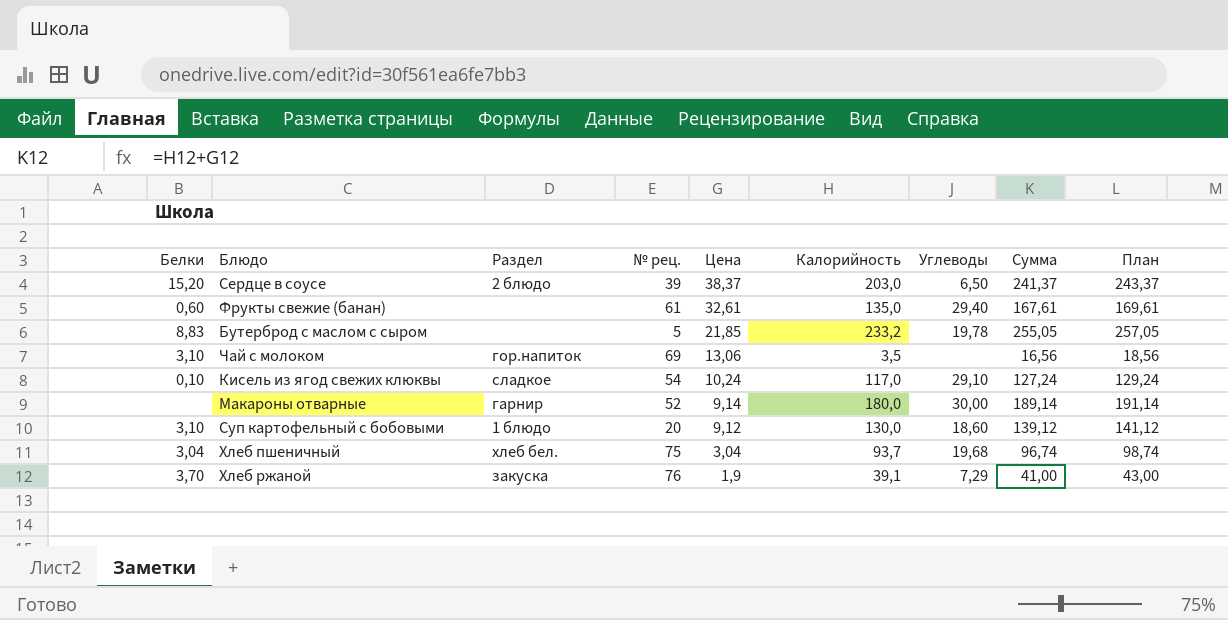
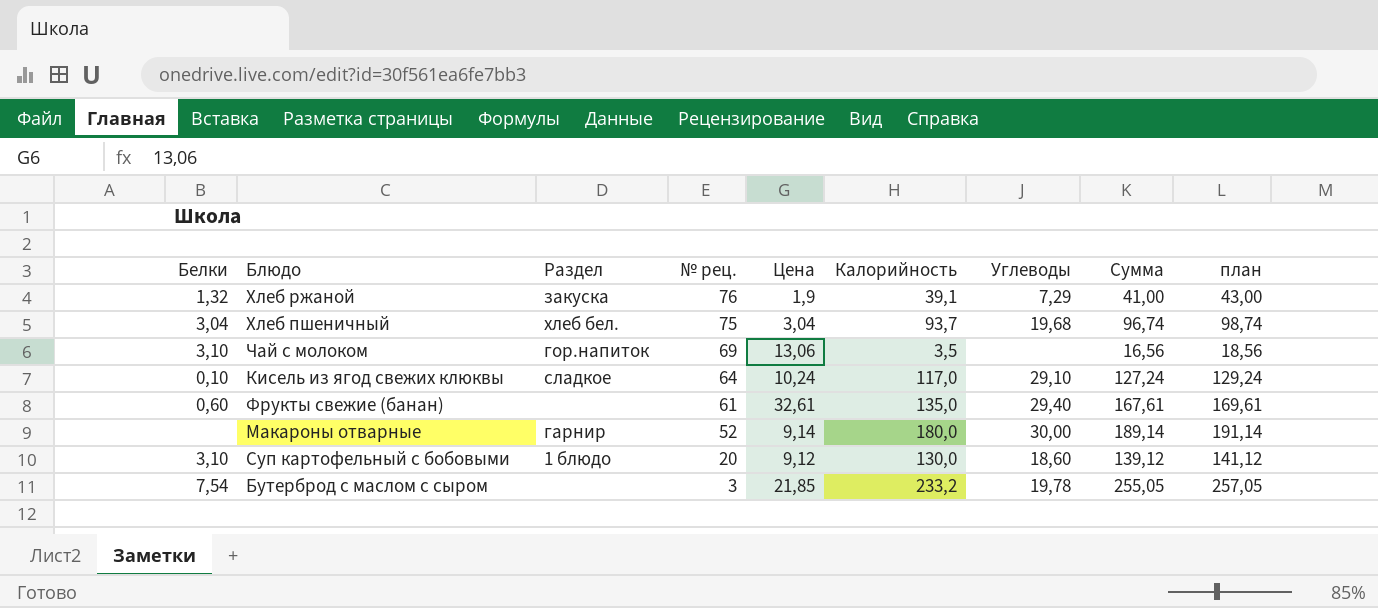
row order: Цена descending -> № рец. descending
column name: План -> план
row Сердце в соусе: 15,20 | 2 блюдо | 39 | 38,37 | 203,0 | 6,50 | 241,37 | 243,37 -> none
Хлеб ржаной | Белки: 3,70 -> 1,32
Кисель из ягод свежих клюквы | № рец.: 54 -> 64
Бутерброд с маслом с сыром | Белки: 8,83 -> 7,54
Бутерброд с маслом с сыром | № рец.: 5 -> 3

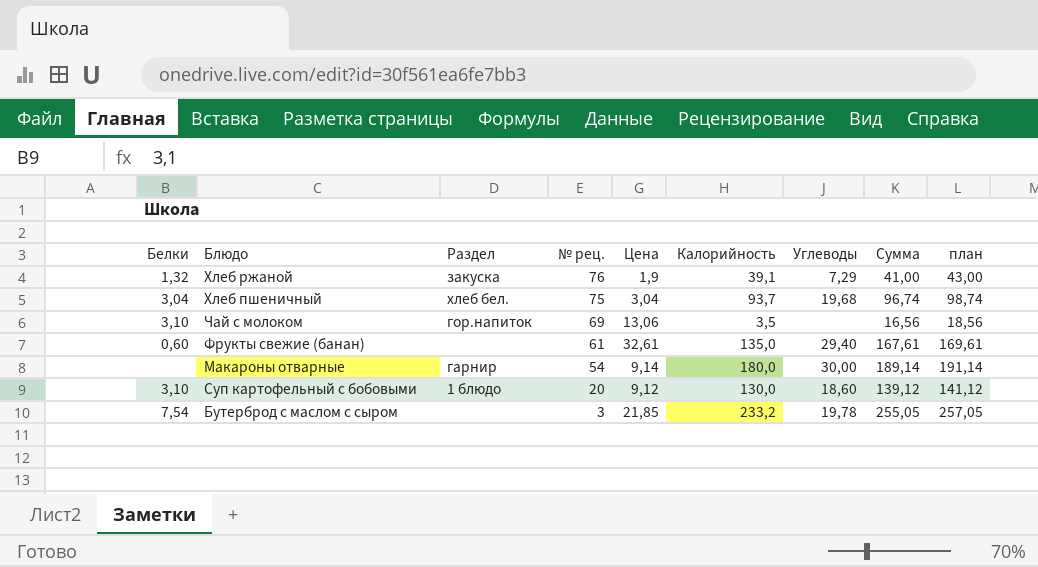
row Кисель из ягод свежих клюквы: 0,10 | сладкое | 64 | 10,24 | 117,0 | 29,10 | 127,24 | 129,24 -> none
Макароны отварные | № рец.: 52 -> 54

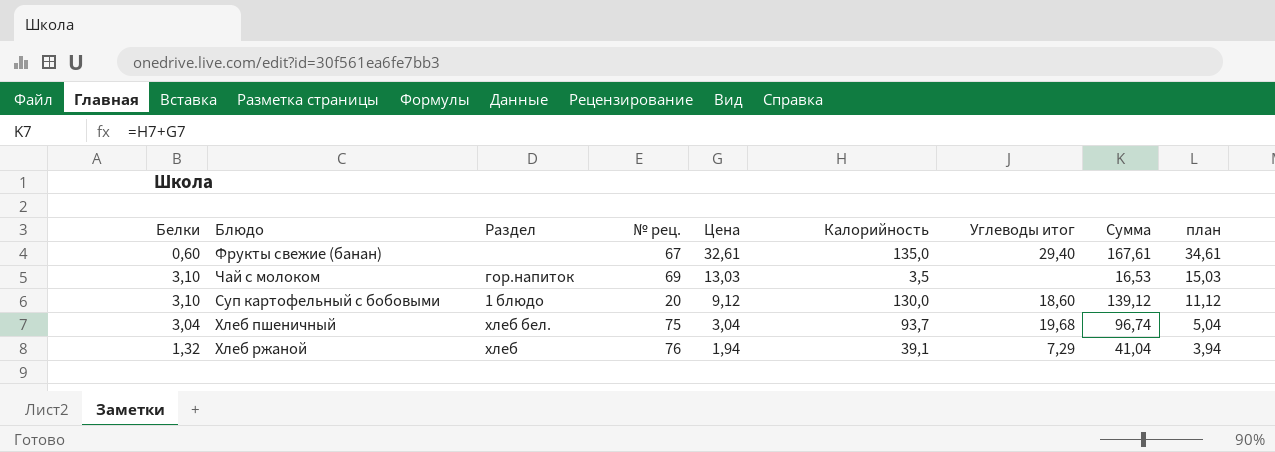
row order: № рец. descending -> Цена descending
column name: Углеводы -> Углеводы итог
column план | formula: [Сумма] + 2 -> [Цена] + 2
row Макароны отварные: none | гарнир | 54 | 9,14 | 180,0 | 30,00 | 189,14 | 191,14 -> none
row Бутерброд с маслом с сыром: 7,54 | none | 3 | 21,85 | 233,2 | 19,78 | 255,05 | 257,05 -> none
Фрукты свежие (банан) | № рец.: 61 -> 67
Чай с молоком | Цена: 13,06 -> 13,03
Чай с молоком | Сумма: 16,56 -> 16,53
Хлеб ржаной | Раздел: закуска -> хлеб
Хлеб ржаной | Цена: 1,9 -> 1,94
Хлеб ржаной | Сумма: 41,00 -> 41,04

